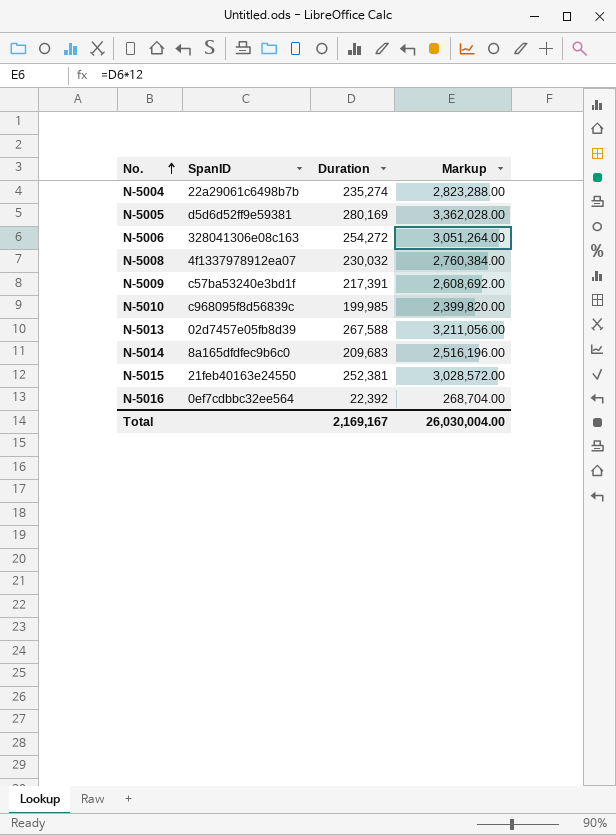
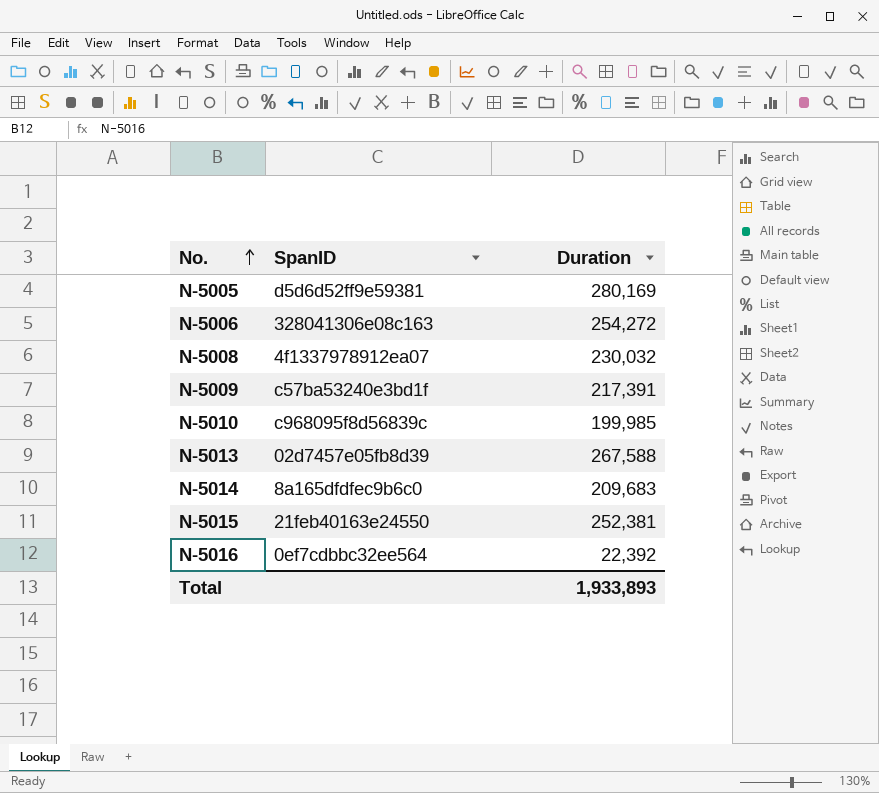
column Markup | formula: [Duration] * 12 -> none
row N-5004: 22a29061c6498b7b | 235,274 | 2,823,288.00 -> none
Total | Duration: 2,169,167 -> 1,933,893

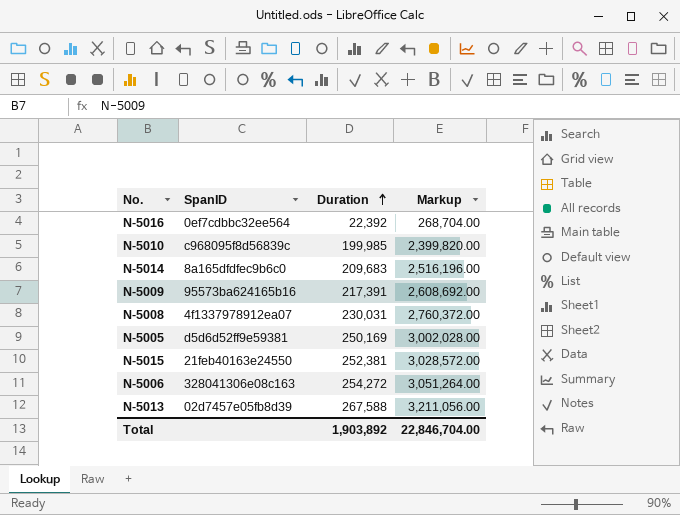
row order: No. ascending -> Duration ascending
column Markup | formula: none -> [Duration] * 12
N-5009 | SpanID: c57ba53240e3bd1f -> 95573ba624165b16
N-5008 | Duration: 230,032 -> 230,031
N-5005 | Duration: 280,169 -> 250,169
Total | Duration: 1,933,893 -> 1,903,892

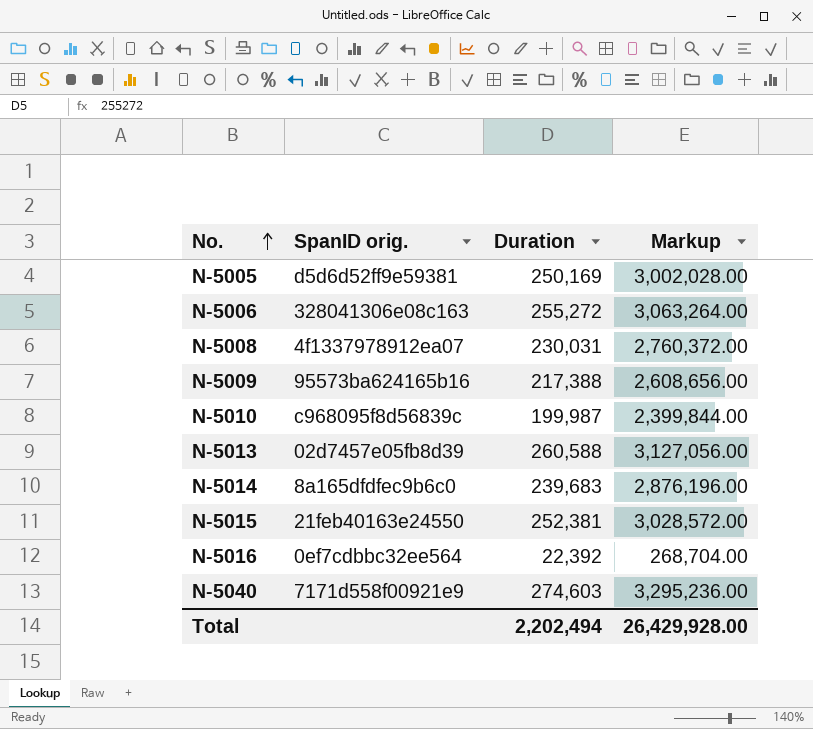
row order: Duration ascending -> No. ascending
column name: SpanID -> SpanID orig.
N-5006 | Duration: 254,272 -> 255,272
N-5006 | Markup: 3,051,264.00 -> 3,063,264.00
N-5009 | Duration: 217,391 -> 217,388
N-5009 | Markup: 2,608,692.00 -> 2,608,656.00
N-5010 | Duration: 199,985 -> 199,987
N-5010 | Markup: 2,399,820.00 -> 2,399,844.00
N-5013 | Duration: 267,588 -> 260,588
N-5013 | Markup: 3,211,056.00 -> 3,127,056.00
N-5014 | Duration: 209,683 -> 239,683
N-5014 | Markup: 2,516,196.00 -> 2,876,196.00
row N-5040: none -> 7171d558f00921e9 | 274,603 | 3,295,236.00
Total | Duration: 1,903,892 -> 2,202,494
Total | Markup: 22,846,704.00 -> 26,429,928.00

